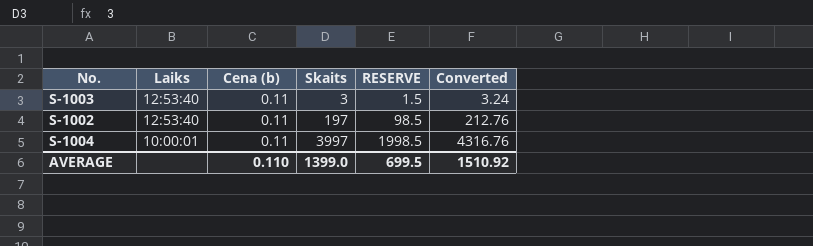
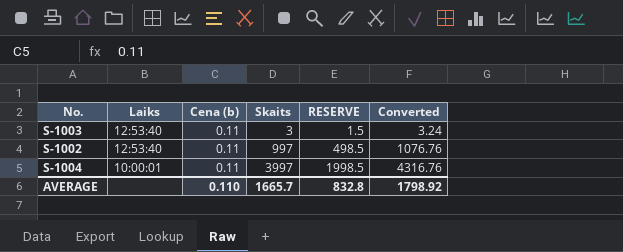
S-1002 | Skaits: 197 -> 997
S-1002 | RESERVE: 98.5 -> 498.5
S-1002 | Converted: 212.76 -> 1076.76
AVERAGE | Skaits: 1399.0 -> 1665.7
AVERAGE | RESERVE: 699.5 -> 832.8
AVERAGE | Converted: 1510.92 -> 1798.92

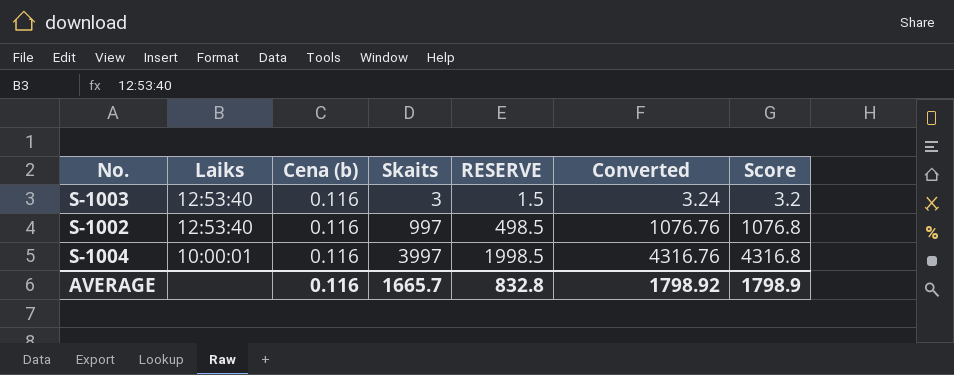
column Score | formula: none -> [Skaits] * 1.08
S-1003 | Cena (b): 0.11 -> 0.116
S-1002 | Cena (b): 0.11 -> 0.116
S-1004 | Cena (b): 0.11 -> 0.116
AVERAGE | Cena (b): 0.110 -> 0.116

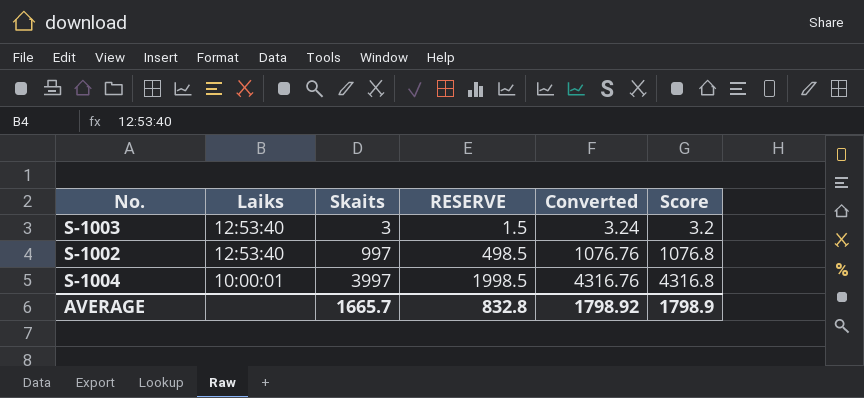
column Cena (b) | position: 3 -> none

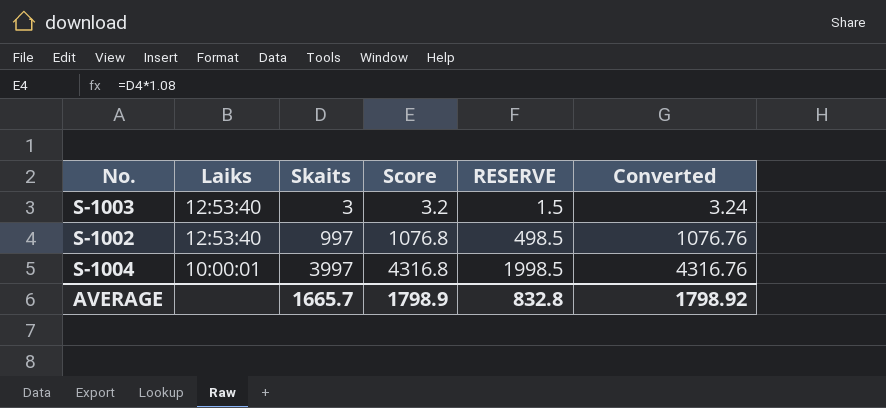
column Score | position: 6 -> 4

